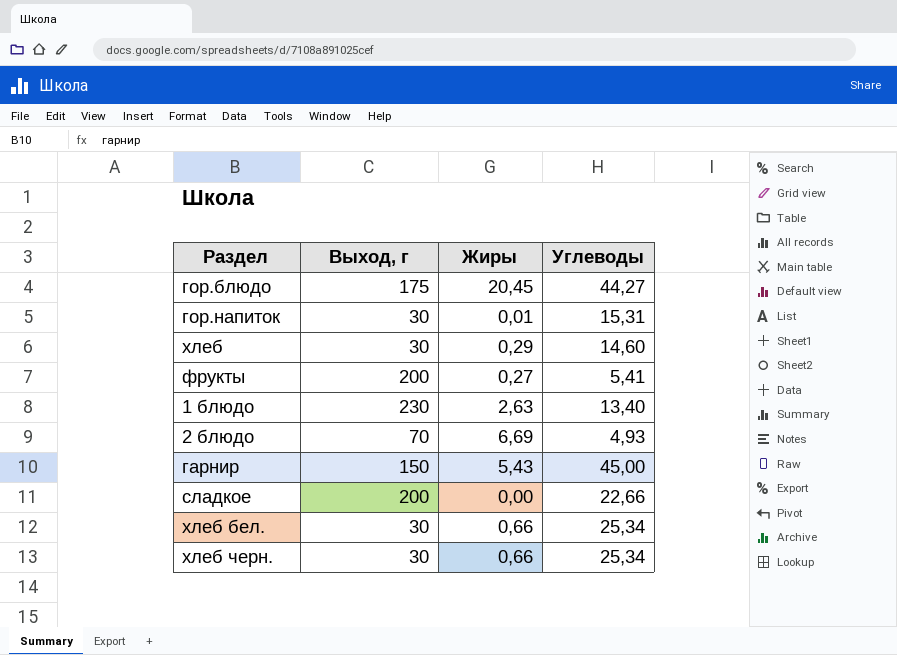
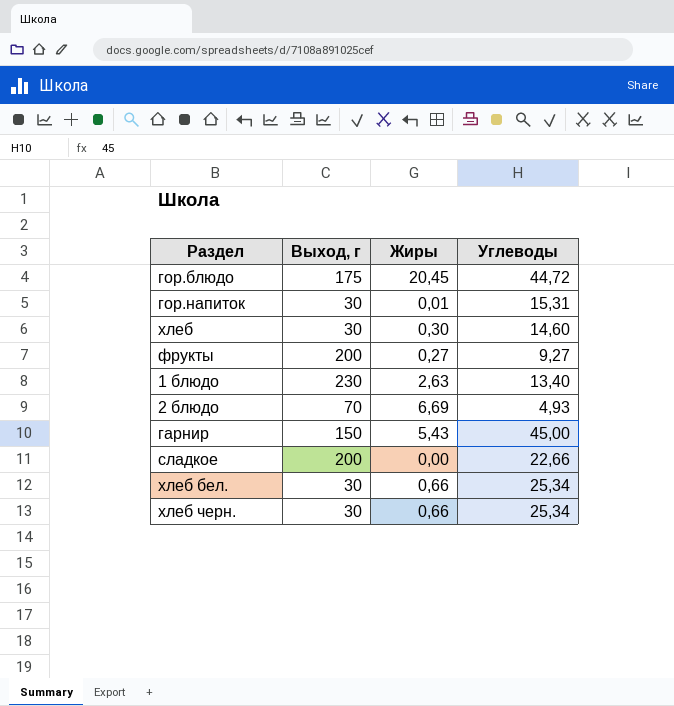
гор.блюдо | Углеводы: 44,27 -> 44,72
хлеб | Жиры: 0,29 -> 0,30
фрукты | Углеводы: 5,41 -> 9,27

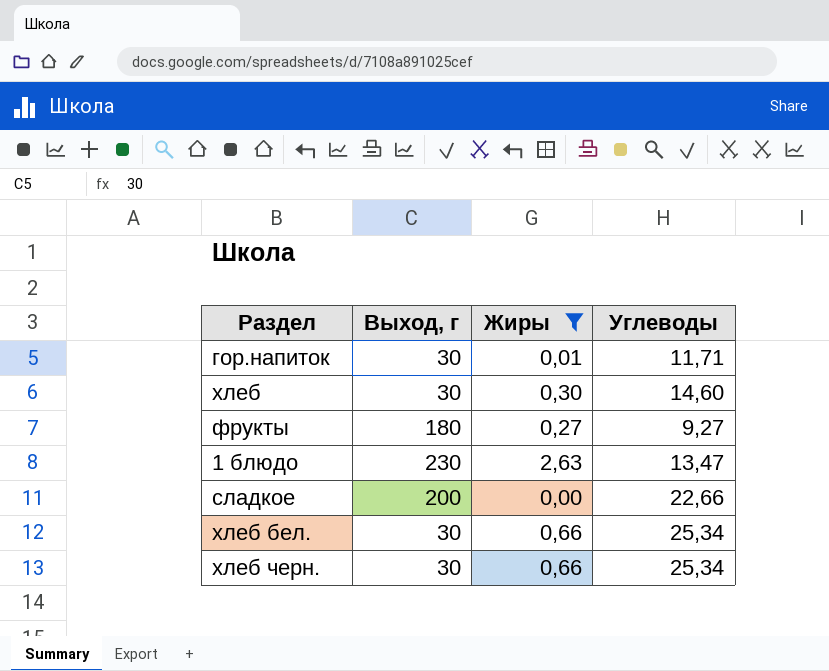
filter: none -> Жиры <= 2,63
гор.напиток | Углеводы: 15,31 -> 11,71
фрукты | Выход, г: 200 -> 180
1 блюдо | Углеводы: 13,40 -> 13,47

